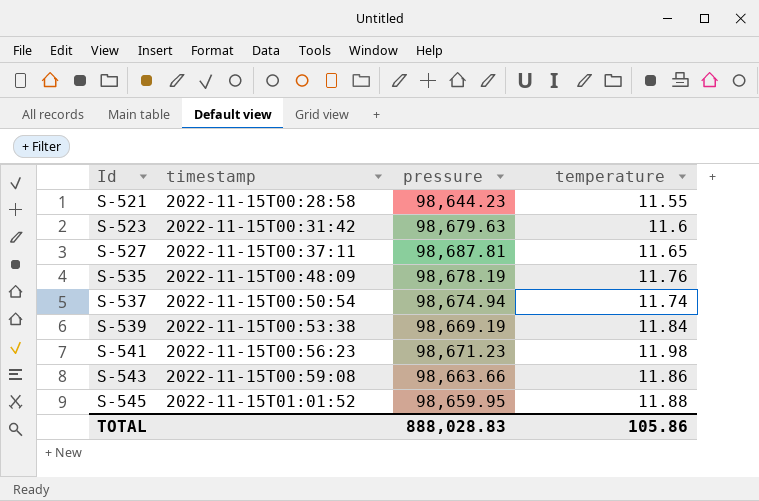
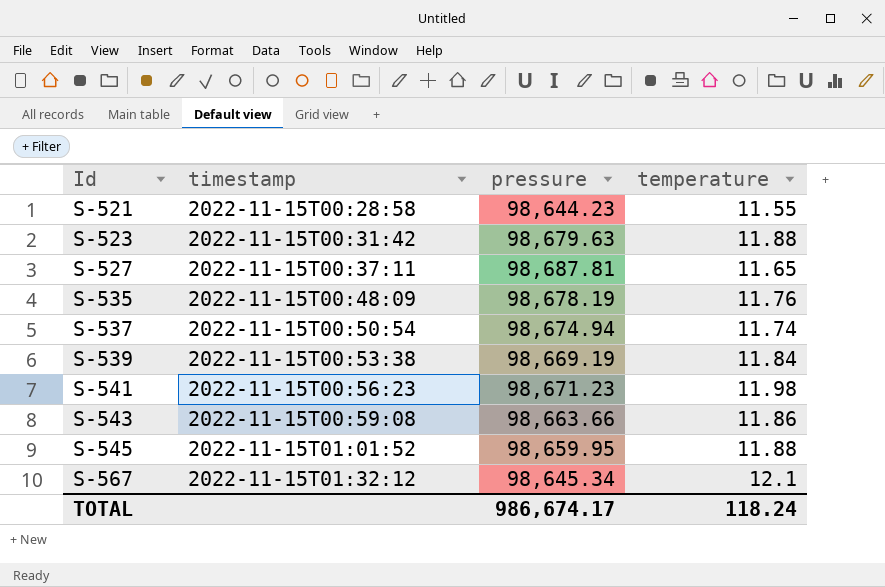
S-523 | temperature: 11.6 -> 11.88
row S-567: none -> 2022-11-15T01:32:12 | 98,645.34 | 12.1
TOTAL | pressure: 888,028.83 -> 986,674.17
TOTAL | temperature: 105.86 -> 118.24

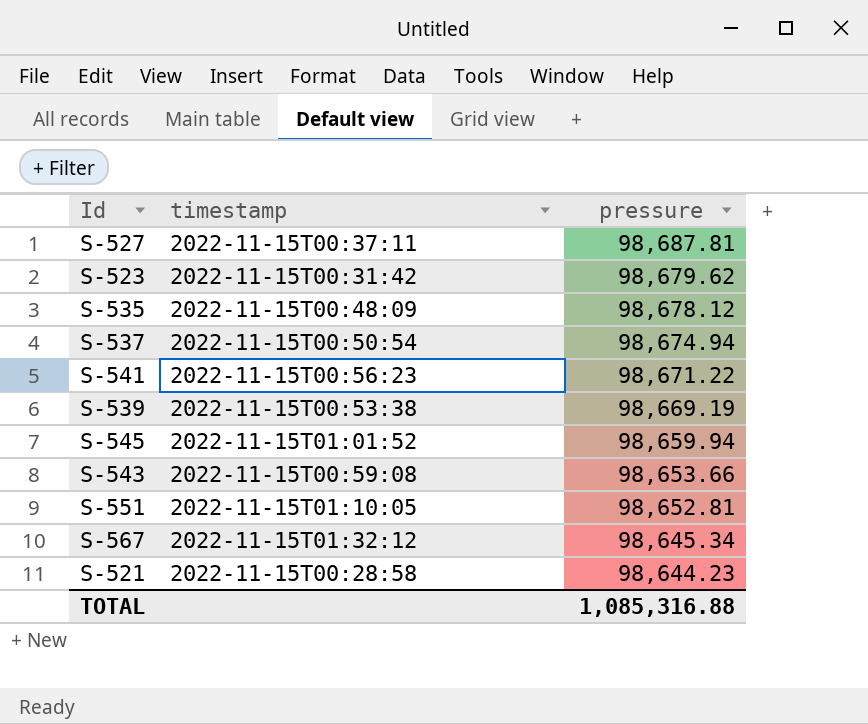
row order: Id ascending -> pressure descending
column temperature | position: 4 -> none
S-523 | pressure: 98,679.63 -> 98,679.62
S-535 | pressure: 98,678.19 -> 98,678.12
S-541 | pressure: 98,671.23 -> 98,671.22
S-545 | pressure: 98,659.95 -> 98,659.94
S-543 | pressure: 98,663.66 -> 98,653.66
row S-551: none -> 2022-11-15T01:10:05 | 98,652.81
TOTAL | pressure: 986,674.17 -> 1,085,316.88

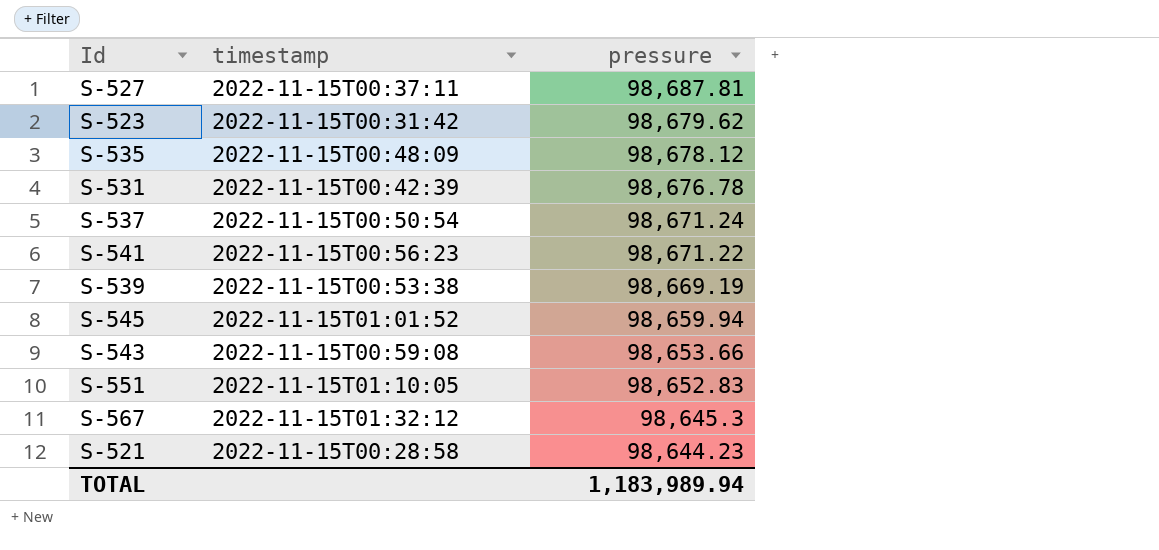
row S-531: none -> 2022-11-15T00:42:39 | 98,676.78
S-537 | pressure: 98,674.94 -> 98,671.24
S-551 | pressure: 98,652.81 -> 98,652.83
S-567 | pressure: 98,645.34 -> 98,645.3
TOTAL | pressure: 1,085,316.88 -> 1,183,989.94

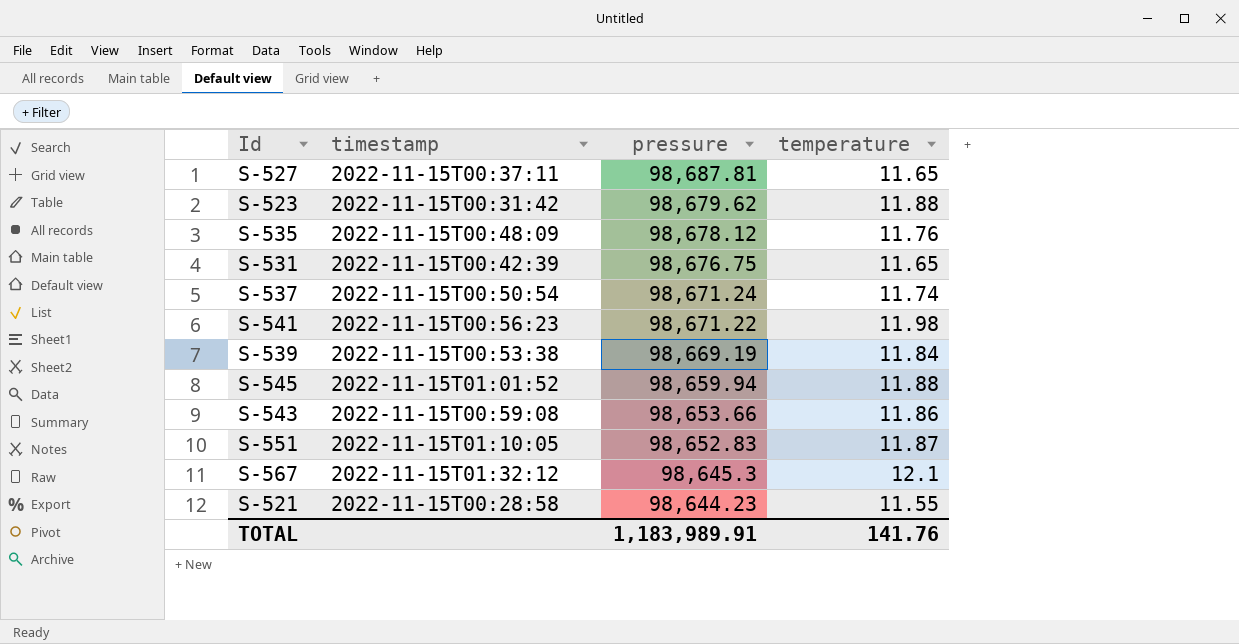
column temperature | position: none -> 4
S-531 | pressure: 98,676.78 -> 98,676.75
TOTAL | pressure: 1,183,989.94 -> 1,183,989.91

